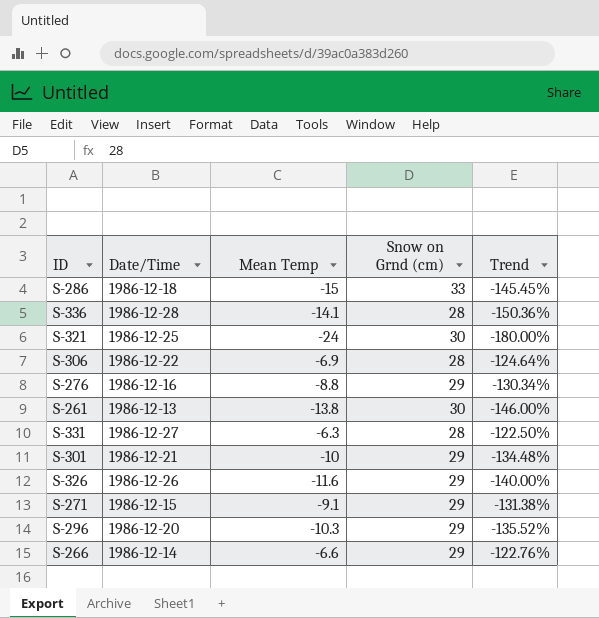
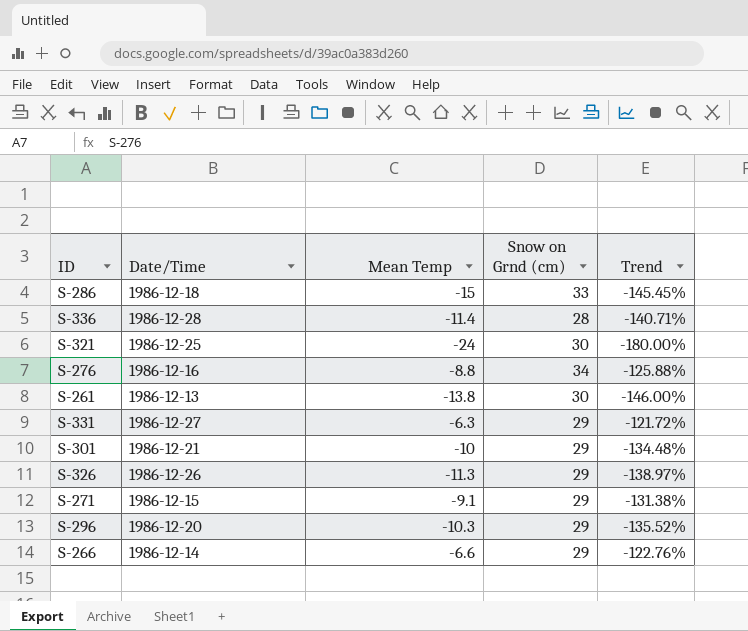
row S-306: 1986-12-22 | -6.9 | 28 | -124.64% -> none
S-336 | Mean Temp: -14.1 -> -11.4
S-336 | Trend: -150.36% -> -140.71%
S-276 | Snow on Grnd (cm): 29 -> 34
S-276 | Trend: -130.34% -> -125.88%
S-331 | Snow on Grnd (cm): 28 -> 29
S-331 | Trend: -122.50% -> -121.72%
S-326 | Mean Temp: -11.6 -> -11.3
S-326 | Trend: -140.00% -> -138.97%

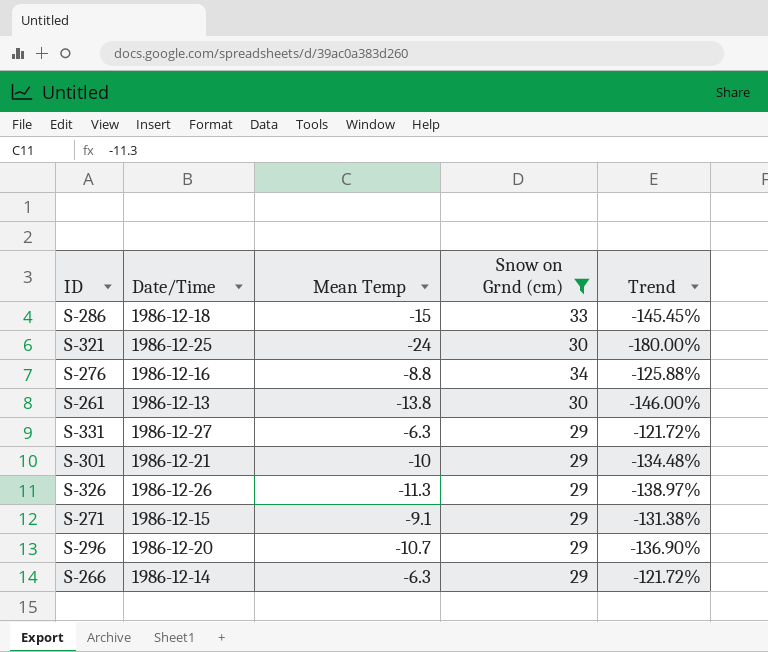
filter: none -> Snow on Grnd (cm) != 28
S-296 | Mean Temp: -10.3 -> -10.7
S-296 | Trend: -135.52% -> -136.90%
S-266 | Mean Temp: -6.6 -> -6.3
S-266 | Trend: -122.76% -> -121.72%

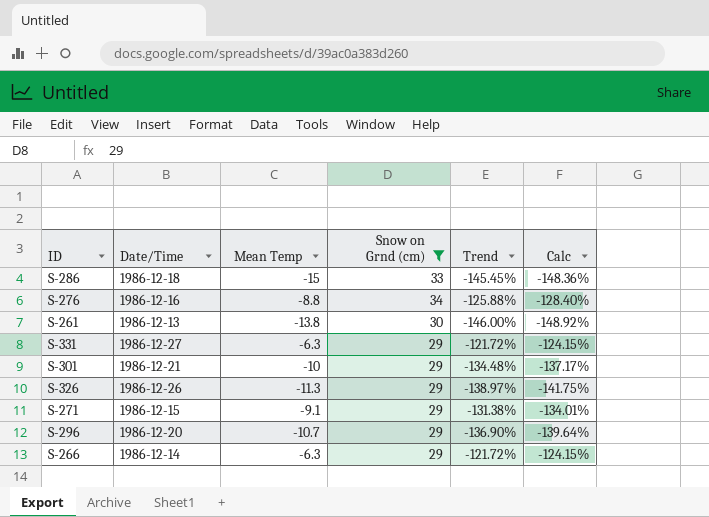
column Calc | formula: none -> [Trend] * 1.02
row S-321: 1986-12-25 | -24 | 30 | -180.00% -> none

